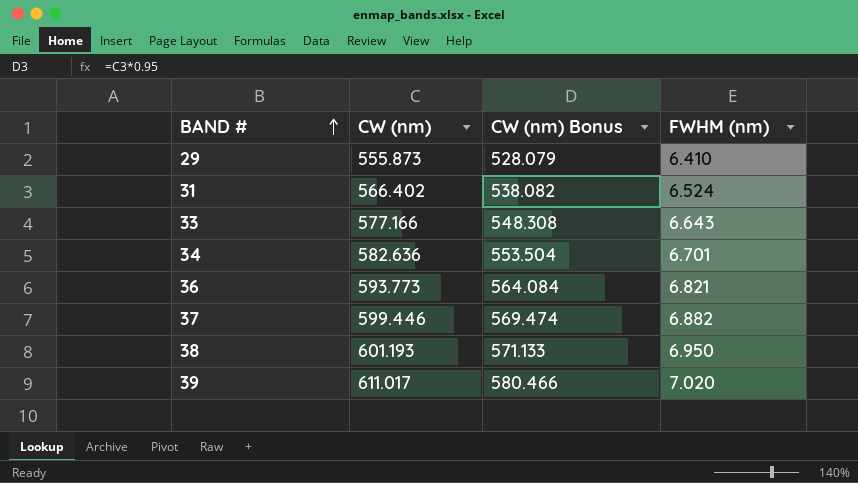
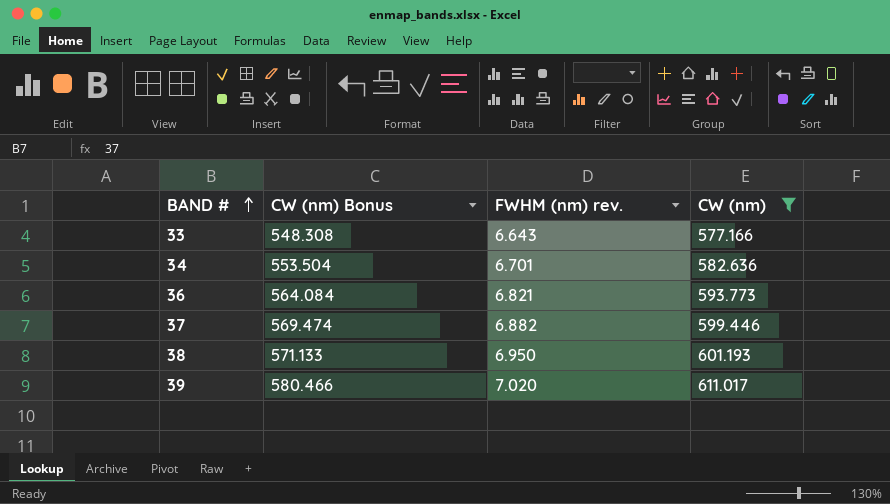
filter: none -> CW (nm) >= 577.166
column name: FWHM (nm) -> FWHM (nm) rev.
column CW (nm) | position: 2 -> 4

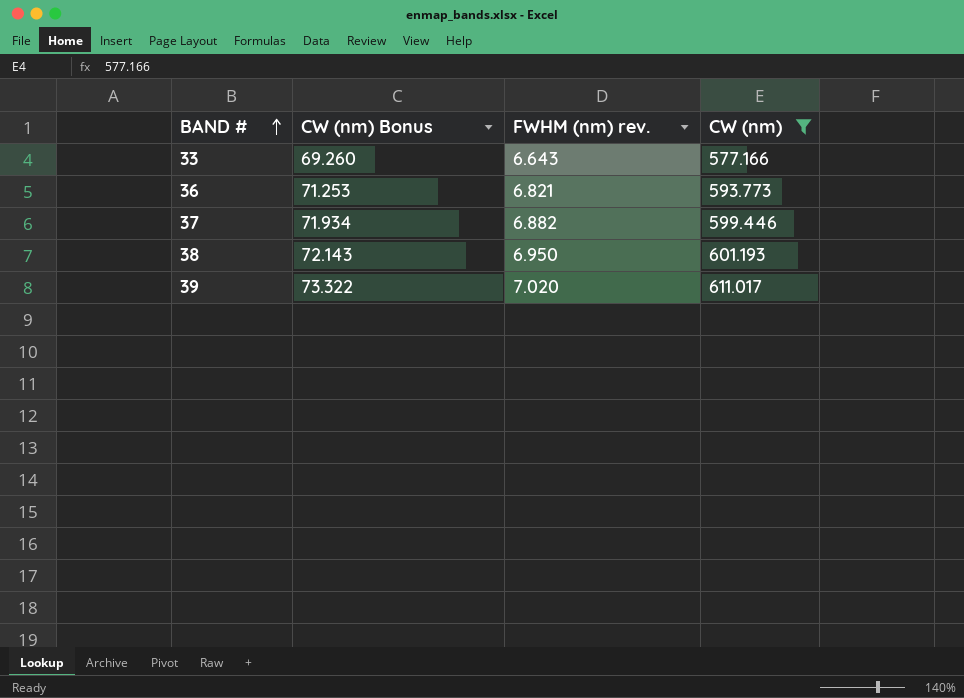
column CW (nm) Bonus | formula: [CW (nm)] * 0.95 -> [CW (nm)] * 0.12
row 34: 553.504 | 6.701 | 582.636 -> none

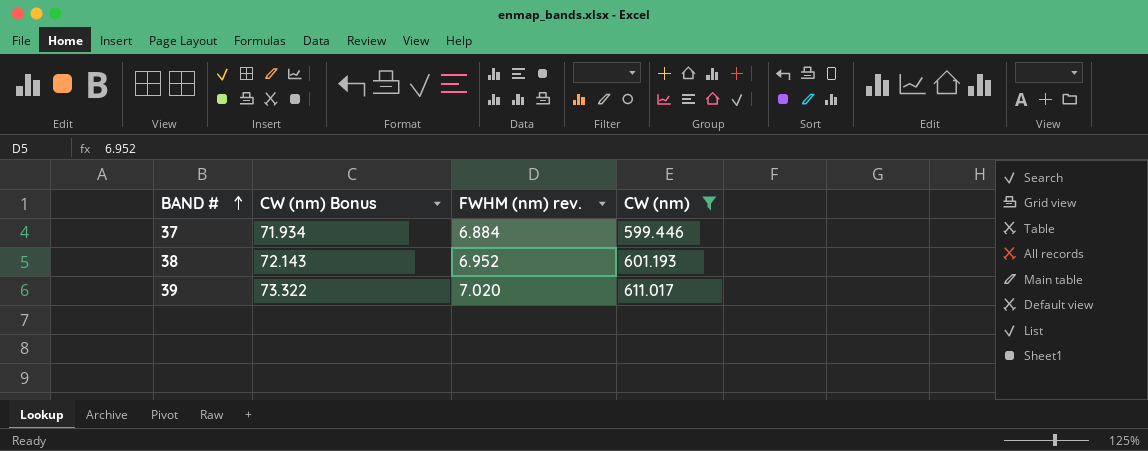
row 33: 69.260 | 6.643 | 577.166 -> none
row 36: 71.253 | 6.821 | 593.773 -> none
37 | FWHM (nm) rev.: 6.882 -> 6.884
38 | FWHM (nm) rev.: 6.950 -> 6.952

